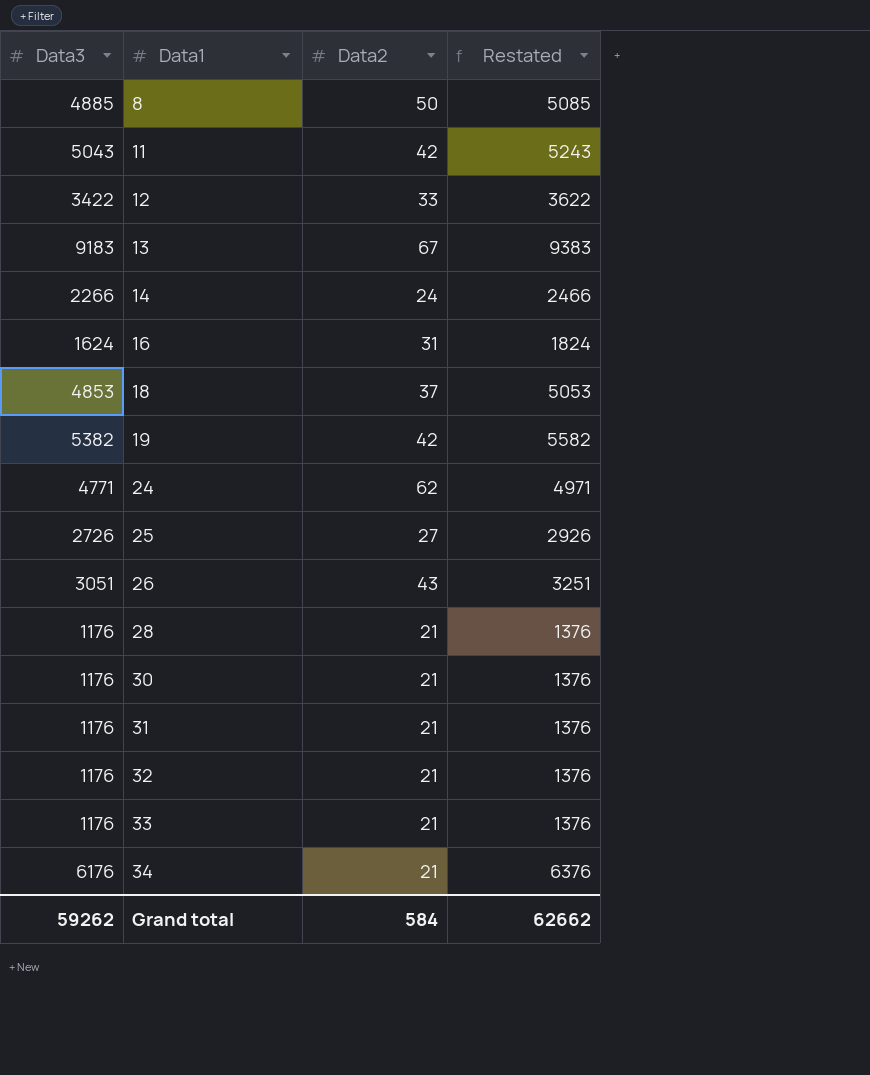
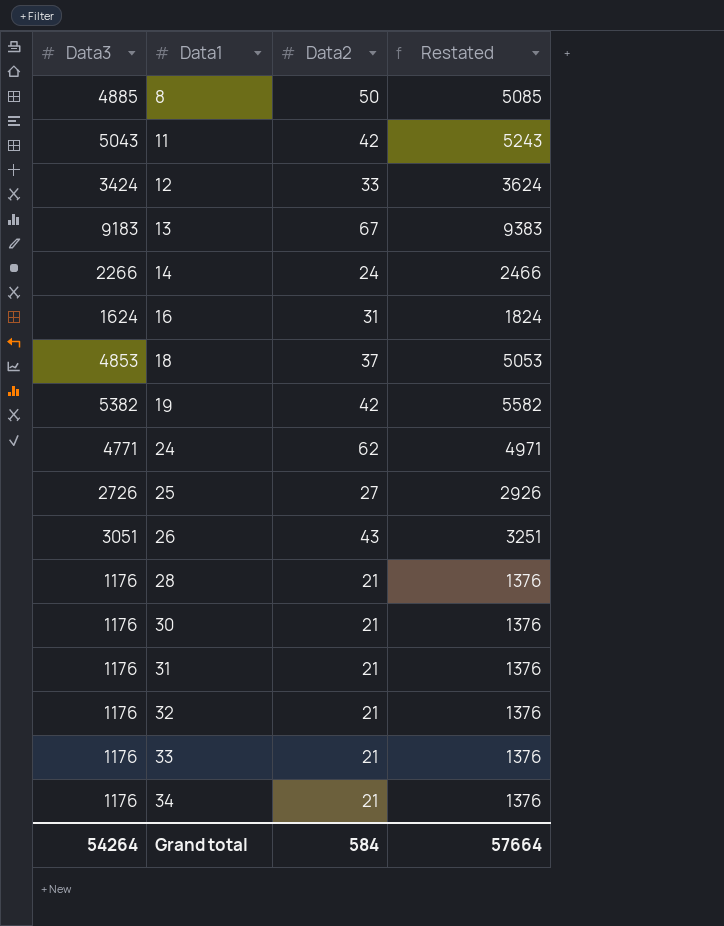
12 | Data3: 3422 -> 3424
12 | Restated: 3622 -> 3624
34 | Data3: 6176 -> 1176
34 | Restated: 6376 -> 1376
Grand total | Data3: 59262 -> 54264
Grand total | Restated: 62662 -> 57664

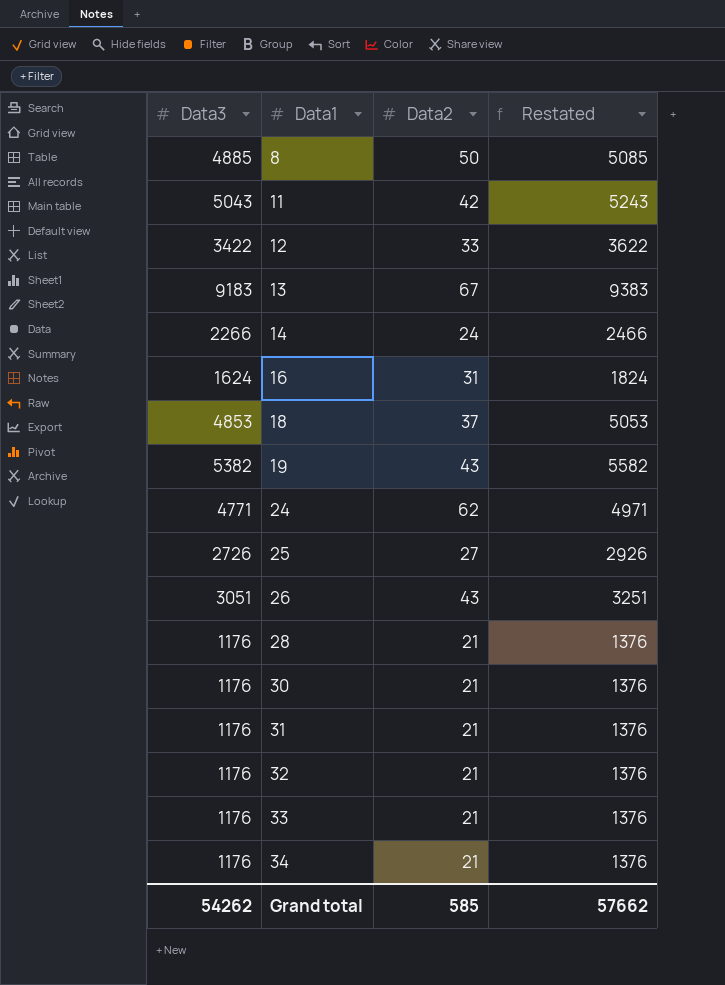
12 | Data3: 3424 -> 3422
12 | Restated: 3624 -> 3622
19 | Data2: 42 -> 43
Grand total | Data3: 54264 -> 54262
Grand total | Data2: 584 -> 585
Grand total | Restated: 57664 -> 57662

